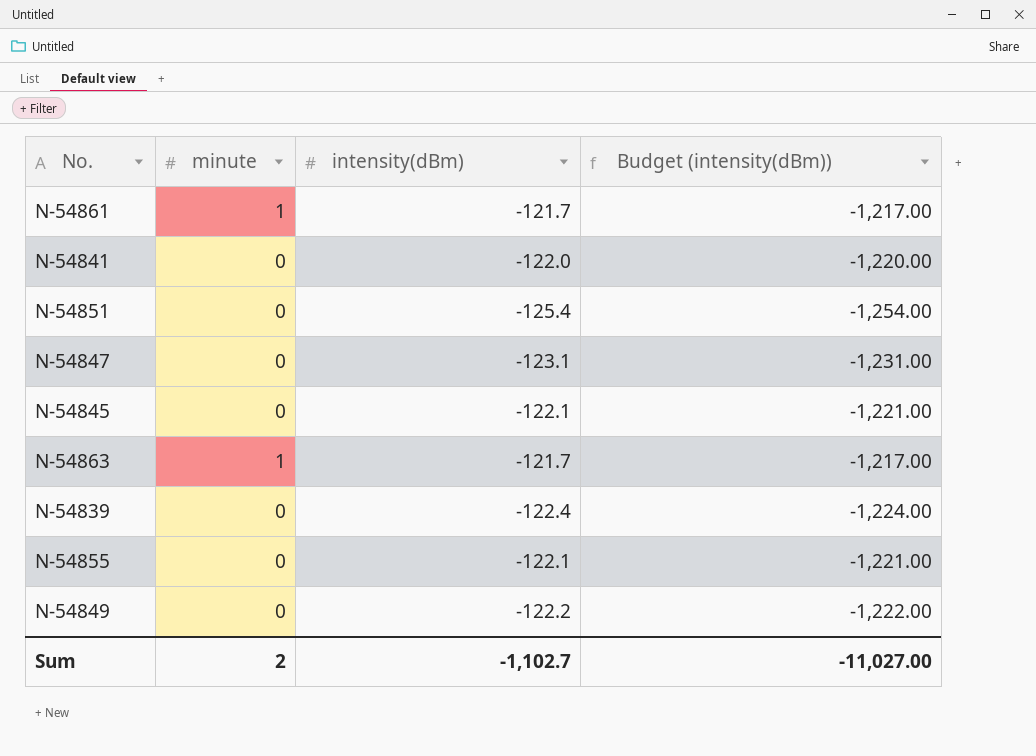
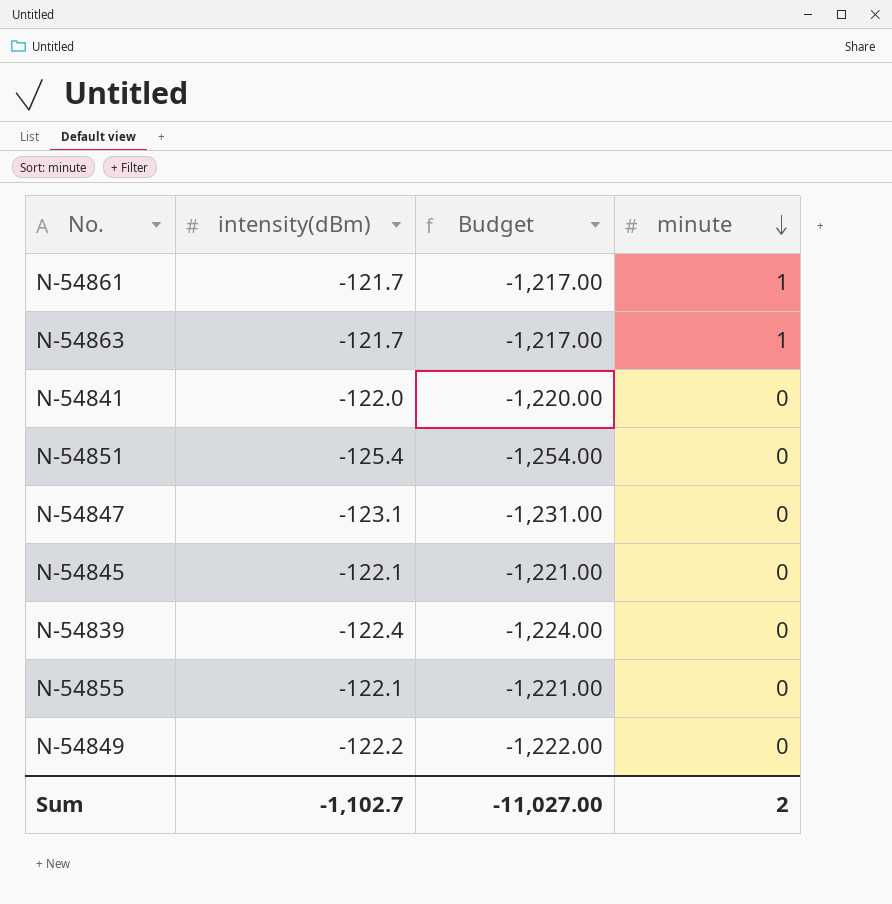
row order: none -> minute descending
column name: Budget (intensity(dBm)) -> Budget
column minute | position: 2 -> 4

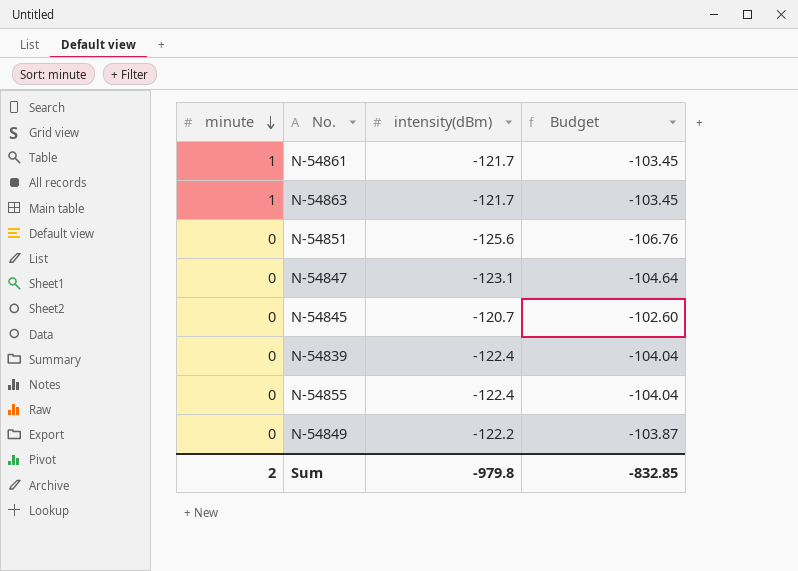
column minute | position: 4 -> 1
column Budget | formula: [intensity(dBm)] * 10 -> [intensity(dBm)] * 0.85
row N-54841: -122.0 | -1,220.00 | 0 -> none
N-54851 | intensity(dBm): -125.4 -> -125.6
N-54845 | intensity(dBm): -122.1 -> -120.7
N-54855 | intensity(dBm): -122.1 -> -122.4
Sum | intensity(dBm): -1,102.7 -> -979.8
Sum | Budget: -11,027.00 -> -832.85

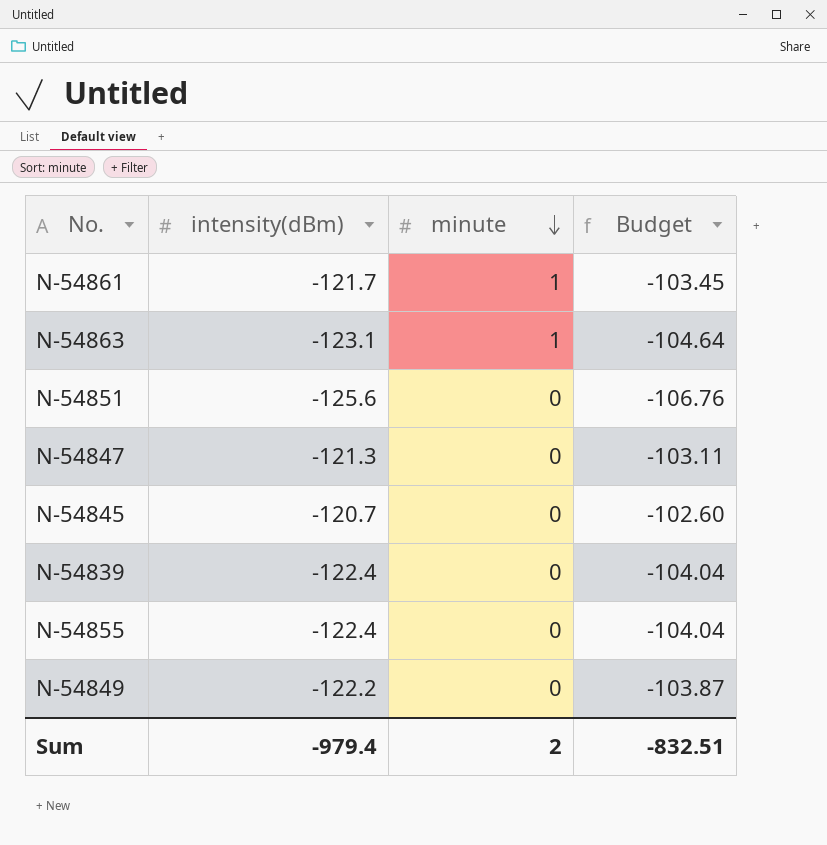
column minute | position: 1 -> 3
N-54863 | intensity(dBm): -121.7 -> -123.1
N-54863 | Budget: -103.45 -> -104.64
N-54847 | intensity(dBm): -123.1 -> -121.3
N-54847 | Budget: -104.64 -> -103.11
Sum | intensity(dBm): -979.8 -> -979.4
Sum | Budget: -832.85 -> -832.51

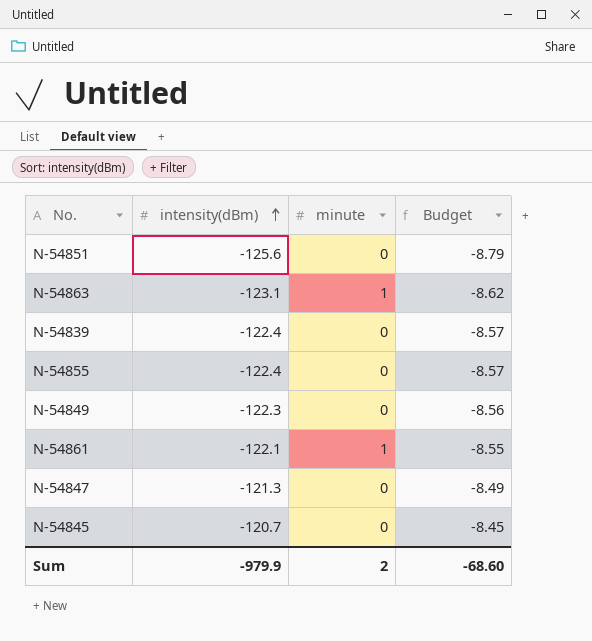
row order: minute descending -> intensity(dBm) ascending
column Budget | formula: [intensity(dBm)] * 0.85 -> [intensity(dBm)] * 0.07
N-54849 | intensity(dBm): -122.2 -> -122.3
N-54861 | intensity(dBm): -121.7 -> -122.1
Sum | intensity(dBm): -979.4 -> -979.9
Sum | Budget: -832.51 -> -68.60

